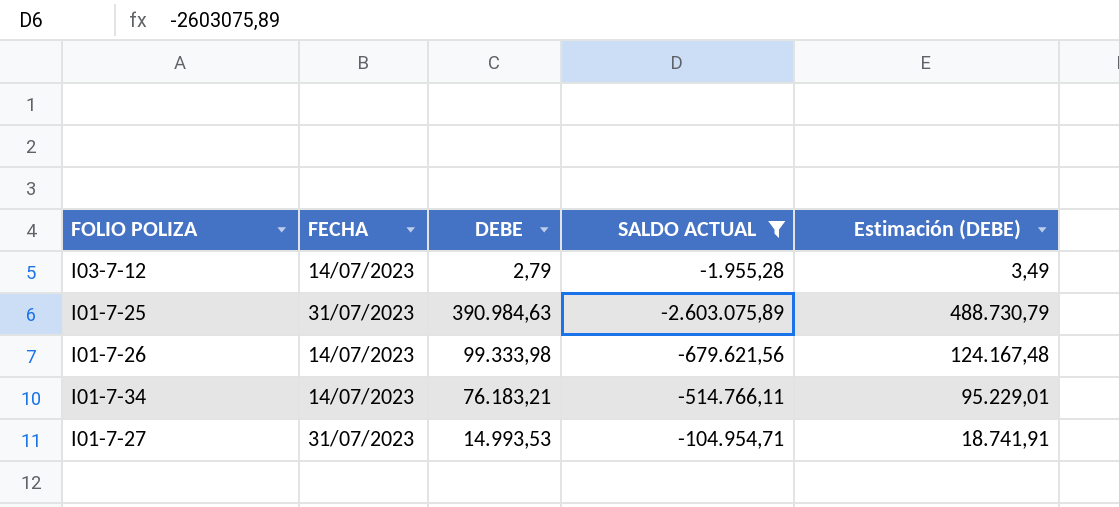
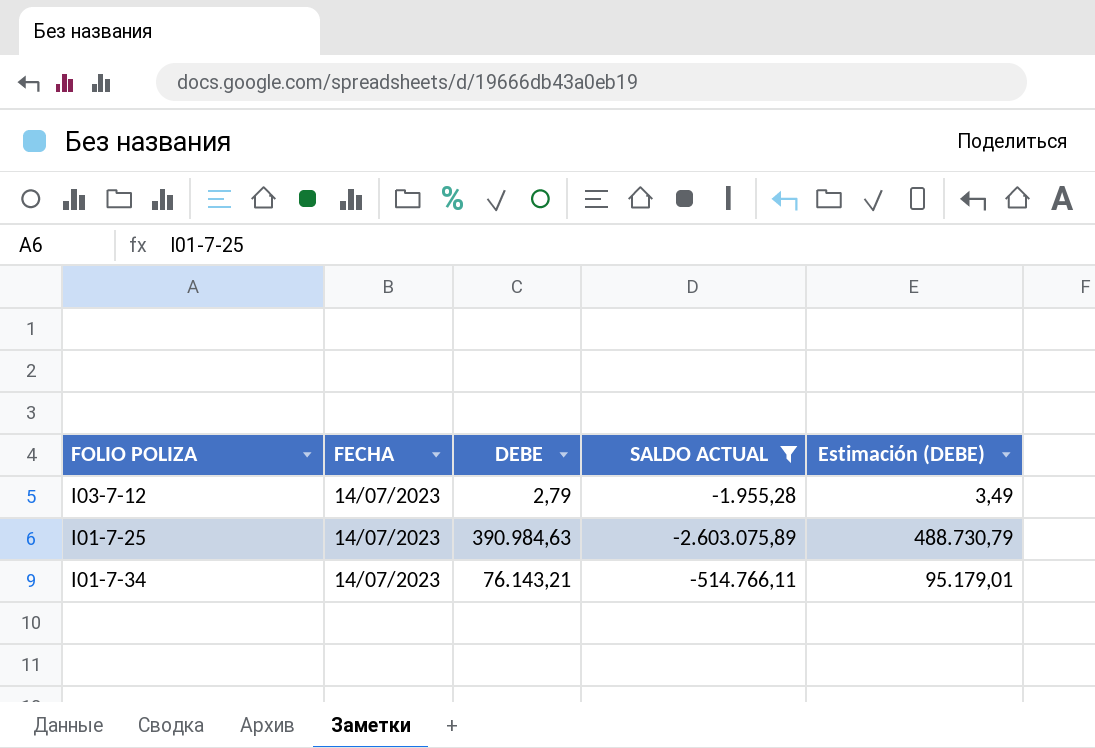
row I01-7-26: 14/07/2023 | 99.333,98 | -679.621,56 | 124.167,48 -> none
row I01-7-27: 31/07/2023 | 14.993,53 | -104.954,71 | 18.741,91 -> none
I01-7-25 | FECHA: 31/07/2023 -> 14/07/2023
I01-7-34 | DEBE: 76.183,21 -> 76.143,21
I01-7-34 | Estimación (DEBE): 95.229,01 -> 95.179,01

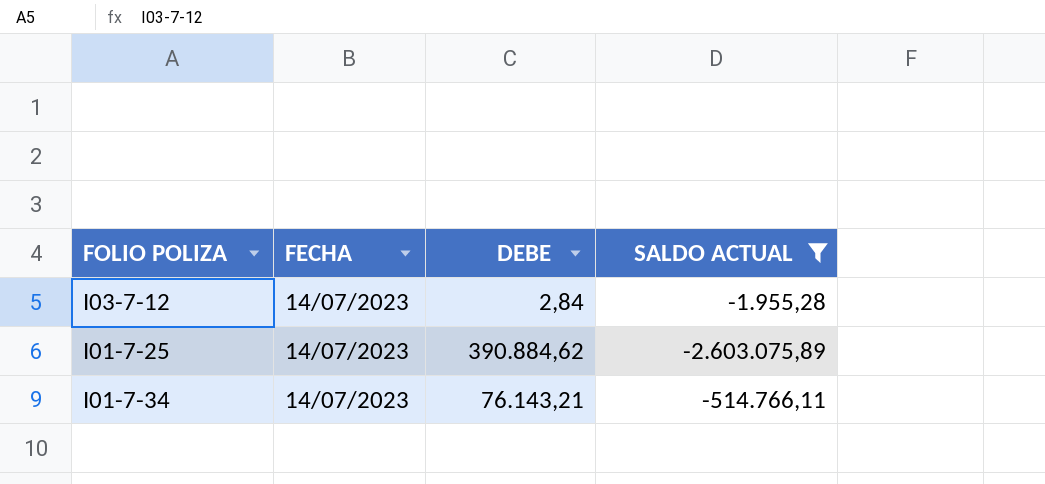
column Estimación (DEBE) | formula: [DEBE] * 1,25 -> none
I03-7-12 | DEBE: 2,79 -> 2,84
I01-7-25 | DEBE: 390.984,63 -> 390.884,62

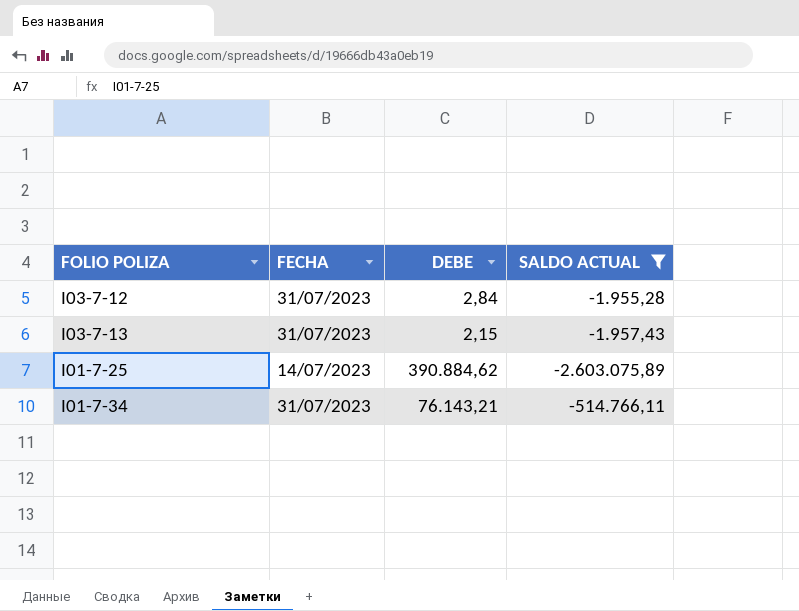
I03-7-12 | FECHA: 14/07/2023 -> 31/07/2023
row I03-7-13: none -> 31/07/2023 | 2,15 | -1.957,43
I01-7-34 | FECHA: 14/07/2023 -> 31/07/2023

